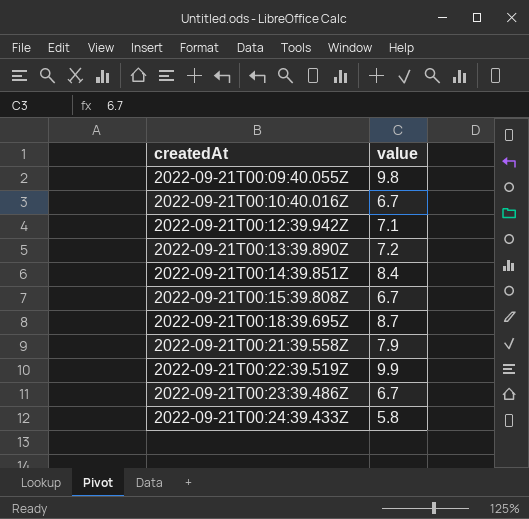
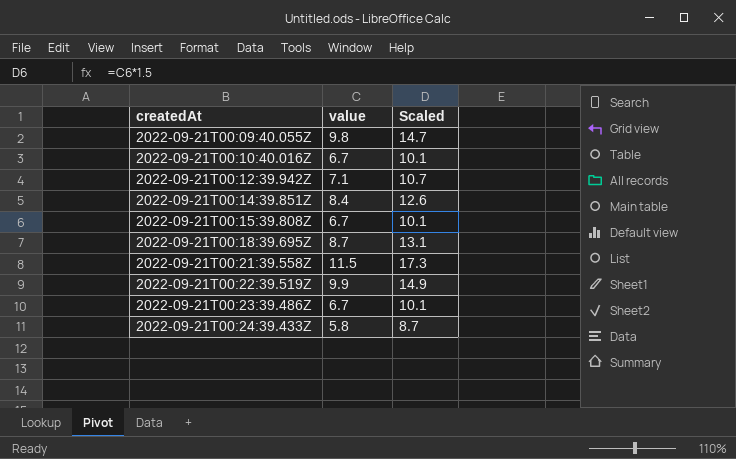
column Scaled | formula: none -> [value] * 1.5
row 2022-09-21T00:13:39.890Z: 7.2 -> none
2022-09-21T00:21:39.558Z | value: 7.9 -> 11.5

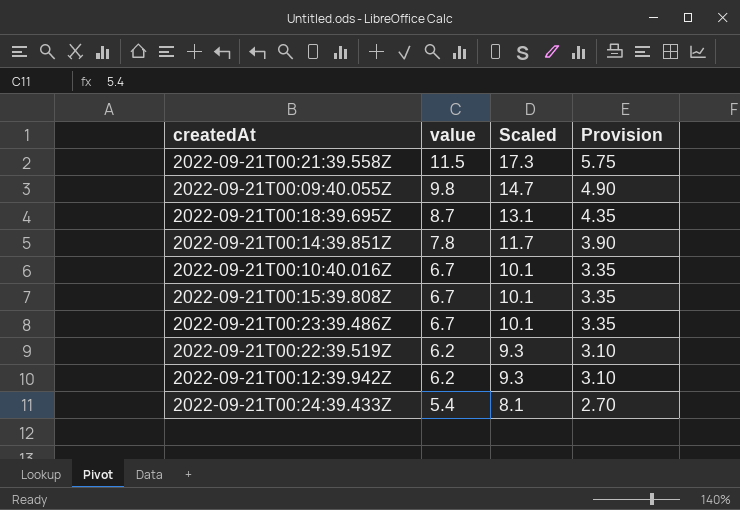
row order: createdAt ascending -> value descending
column Provision | formula: none -> [value] * 0.5
2022-09-21T00:14:39.851Z | value: 8.4 -> 7.8
2022-09-21T00:14:39.851Z | Scaled: 12.6 -> 11.7
2022-09-21T00:22:39.519Z | value: 9.9 -> 6.2
2022-09-21T00:22:39.519Z | Scaled: 14.9 -> 9.3
2022-09-21T00:12:39.942Z | value: 7.1 -> 6.2
2022-09-21T00:12:39.942Z | Scaled: 10.7 -> 9.3
2022-09-21T00:24:39.433Z | value: 5.8 -> 5.4
2022-09-21T00:24:39.433Z | Scaled: 8.7 -> 8.1

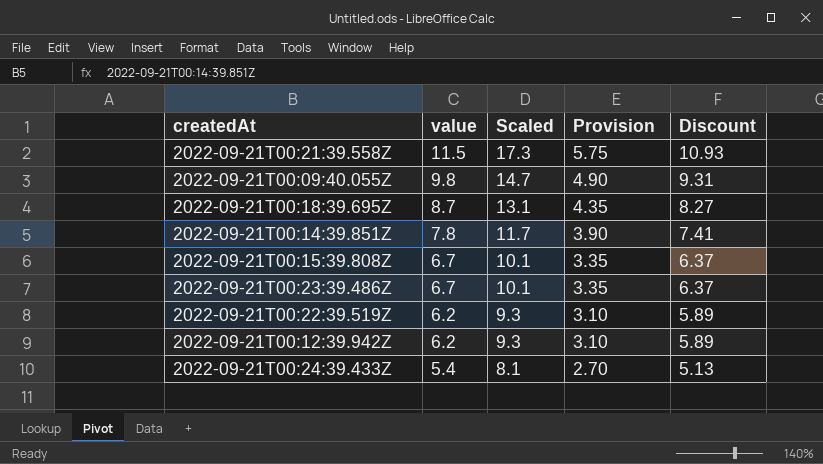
column Discount | formula: none -> [value] * 0.95
row 2022-09-21T00:10:40.016Z: 6.7 | 10.1 | 3.35 -> none

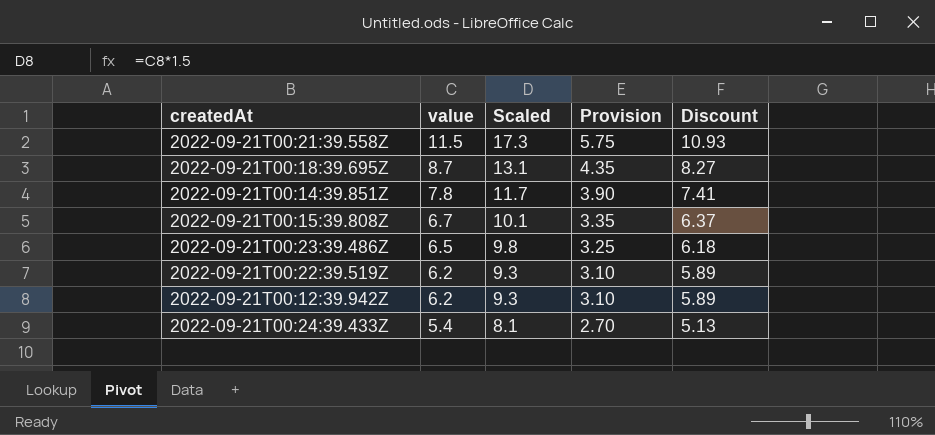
row 2022-09-21T00:09:40.055Z: 9.8 | 14.7 | 4.90 | 9.31 -> none
2022-09-21T00:23:39.486Z | value: 6.7 -> 6.5
2022-09-21T00:23:39.486Z | Scaled: 10.1 -> 9.8
2022-09-21T00:23:39.486Z | Provision: 3.35 -> 3.25
2022-09-21T00:23:39.486Z | Discount: 6.37 -> 6.18

